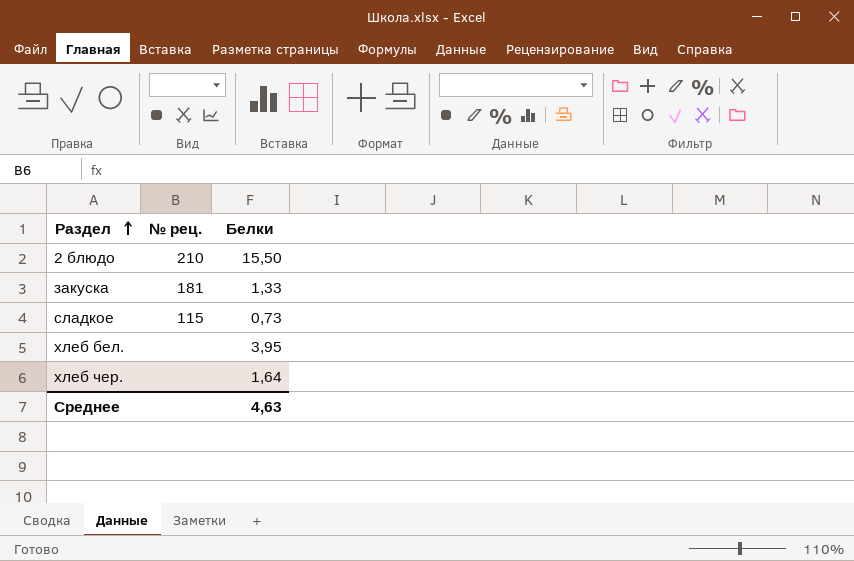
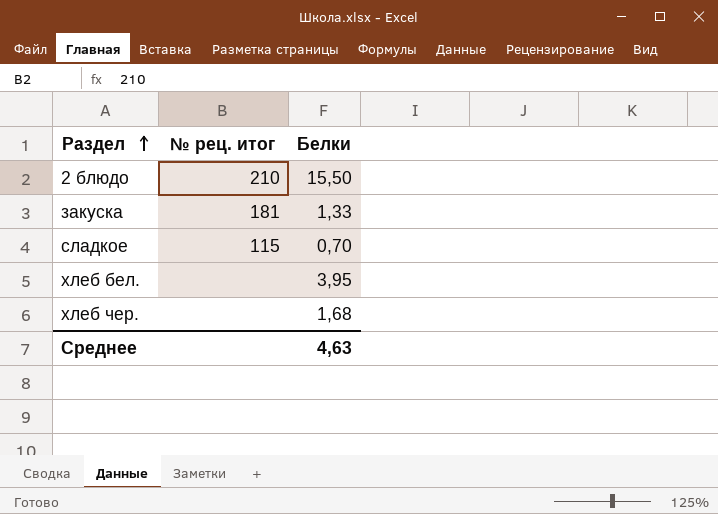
column name: № рец. -> № рец. итог
сладкое | Белки: 0,73 -> 0,70
хлеб чер. | Белки: 1,64 -> 1,68

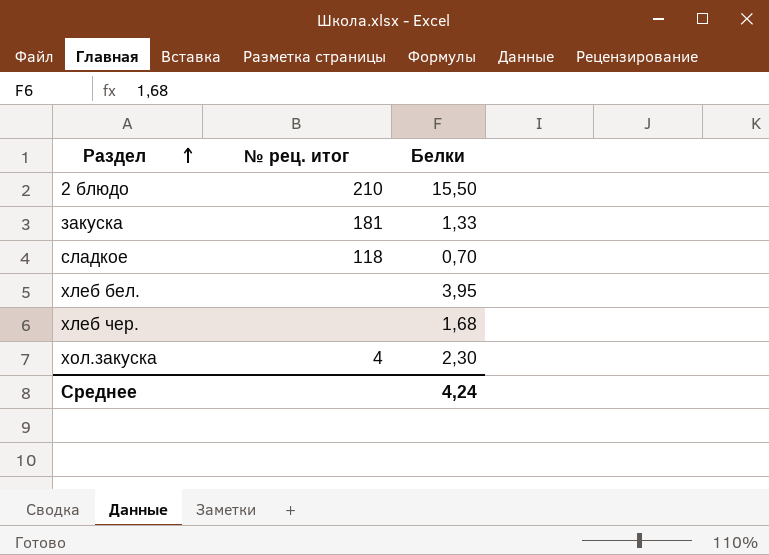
сладкое | № рец. итог: 115 -> 118
row хол.закуска: none -> 4 | 2,30
Среднее | Белки: 4,63 -> 4,24

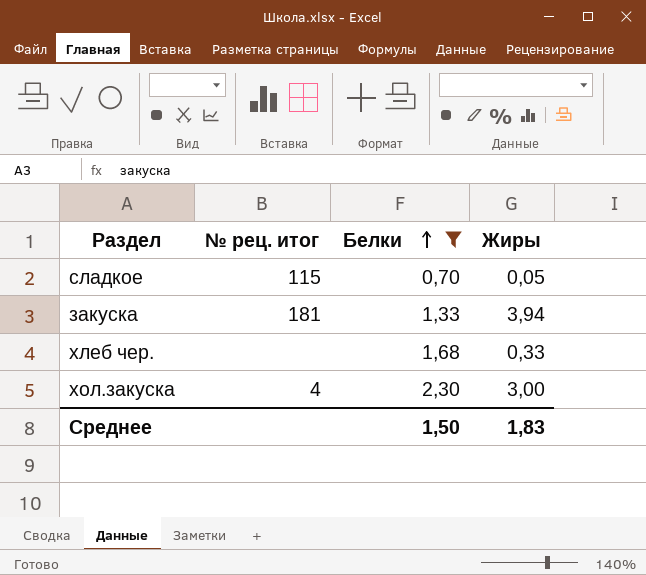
filter: none -> Белки <= 2,30
row order: Раздел ascending -> Белки ascending
column Жиры | position: none -> 4
сладкое | № рец. итог: 118 -> 115
Среднее | Белки: 4,24 -> 1,50

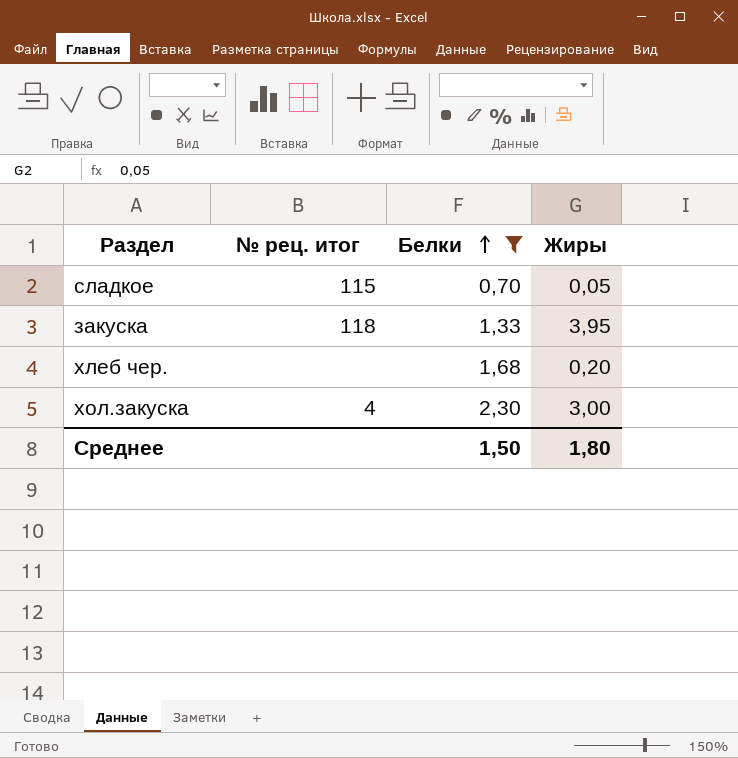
закуска | № рец. итог: 181 -> 118
закуска | Жиры: 3,94 -> 3,95
хлеб чер. | Жиры: 0,33 -> 0,20
Среднее | Жиры: 1,83 -> 1,80

